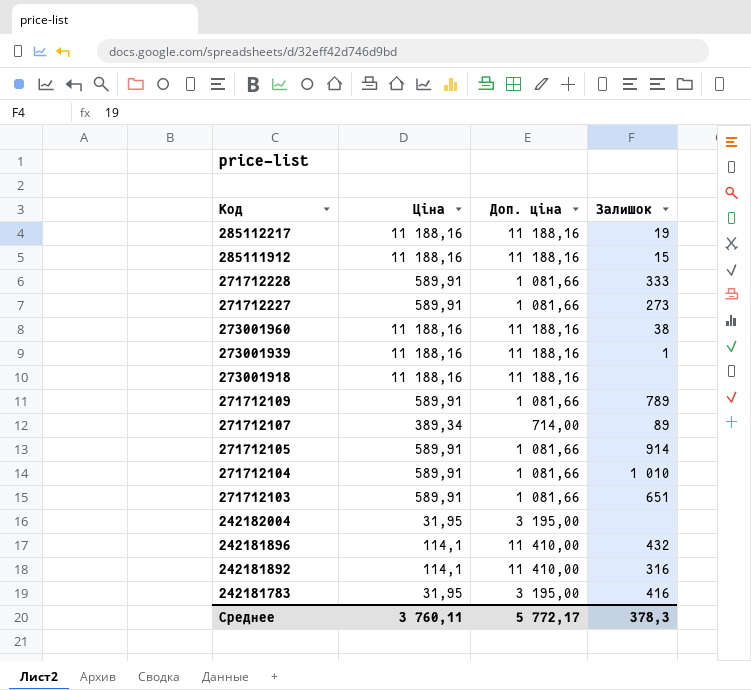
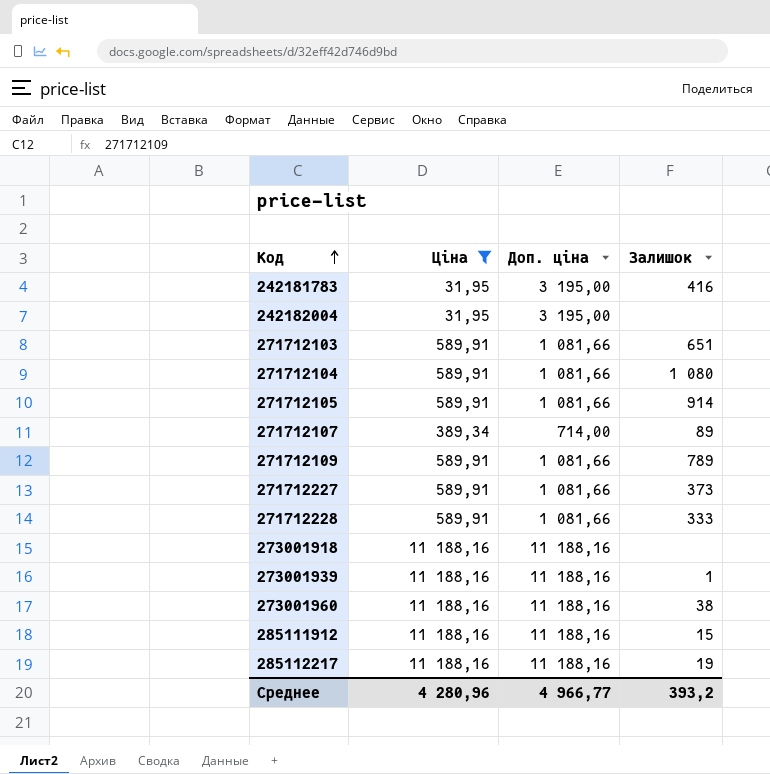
filter: none -> Ціна != 114,1
row order: none -> Код ascending
271712104 | Залишок: 1 010 -> 1 080
271712227 | Залишок: 273 -> 373
Среднее | Ціна: 3 760,11 -> 4 280,96
Среднее | Доп. ціна: 5 772,17 -> 4 966,77
Среднее | Залишок: 378,3 -> 393,2

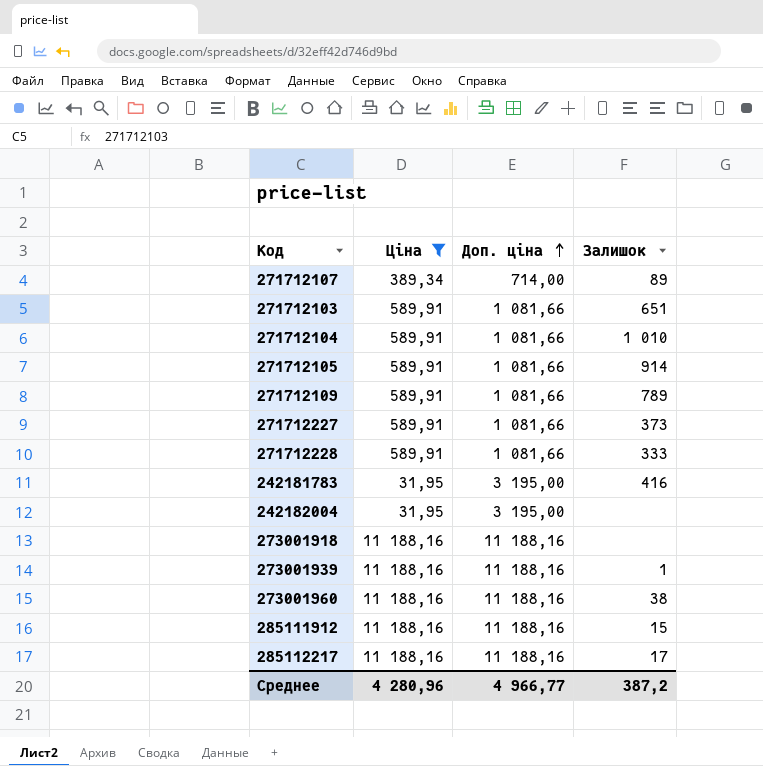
row order: Код ascending -> Доп. ціна ascending
271712104 | Залишок: 1 080 -> 1 010
285112217 | Залишок: 19 -> 17
Среднее | Залишок: 393,2 -> 387,2

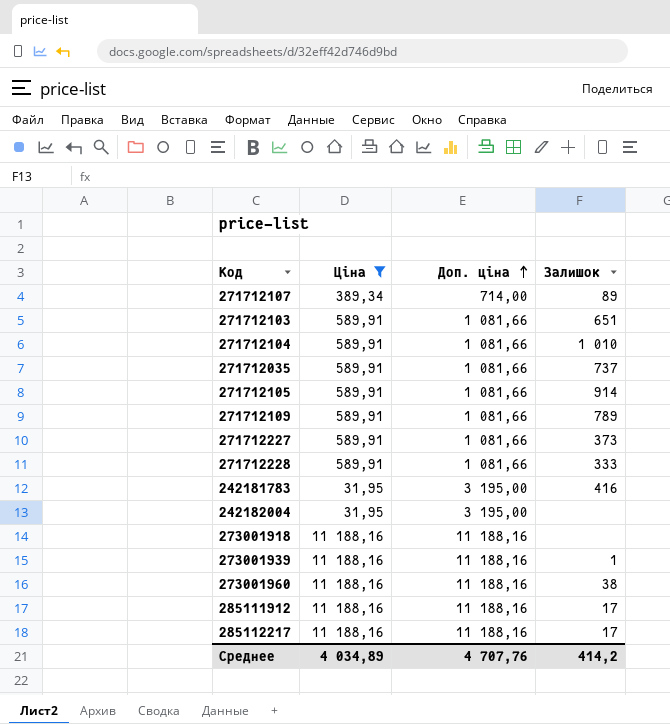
row 271712035: none -> 589,91 | 1 081,66 | 737
285111912 | Залишок: 15 -> 17
Среднее | Ціна: 4 280,96 -> 4 034,89
Среднее | Доп. ціна: 4 966,77 -> 4 707,76
Среднее | Залишок: 387,2 -> 414,2

